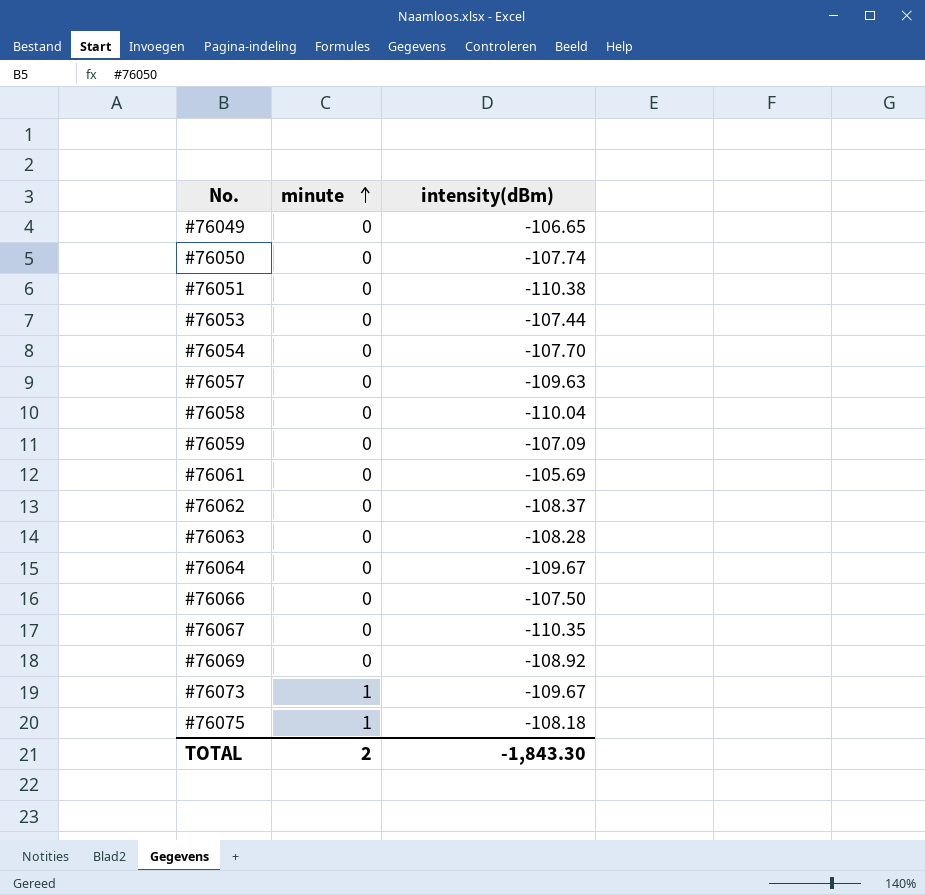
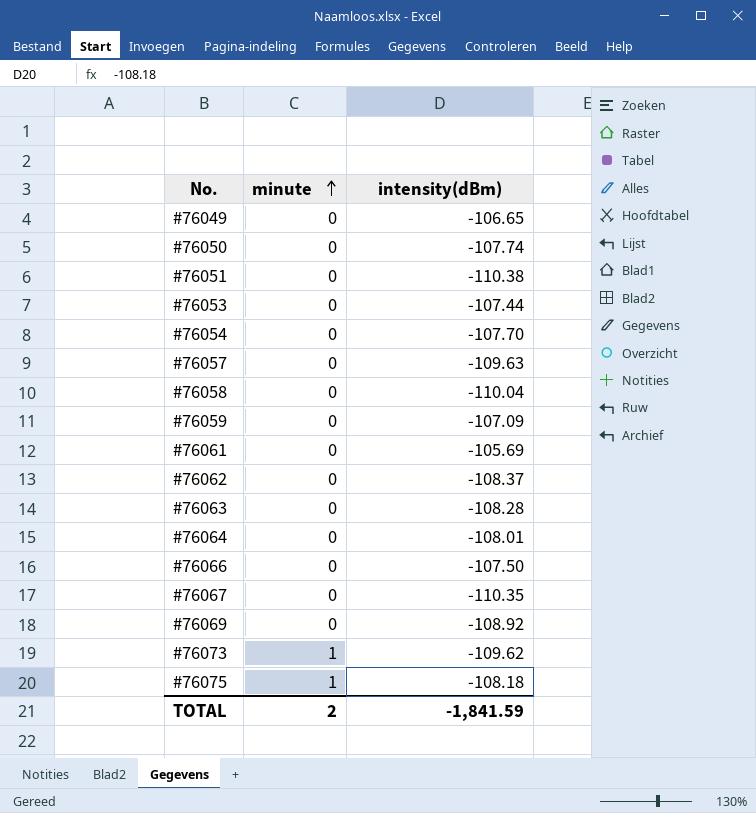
#76064 | intensity(dBm): -109.67 -> -108.01
#76073 | intensity(dBm): -109.67 -> -109.62
TOTAL | intensity(dBm): -1,843.30 -> -1,841.59

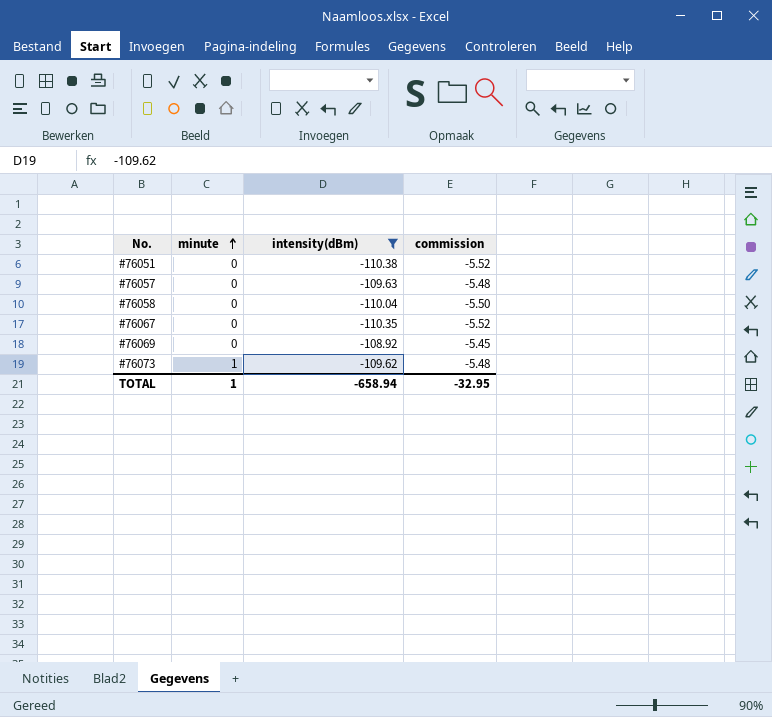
filter: none -> intensity(dBm) <= -108.92
column commission | formula: none -> [intensity(dBm)] * 0.05
TOTAL | minute: 2 -> 1
TOTAL | intensity(dBm): -1,841.59 -> -658.94

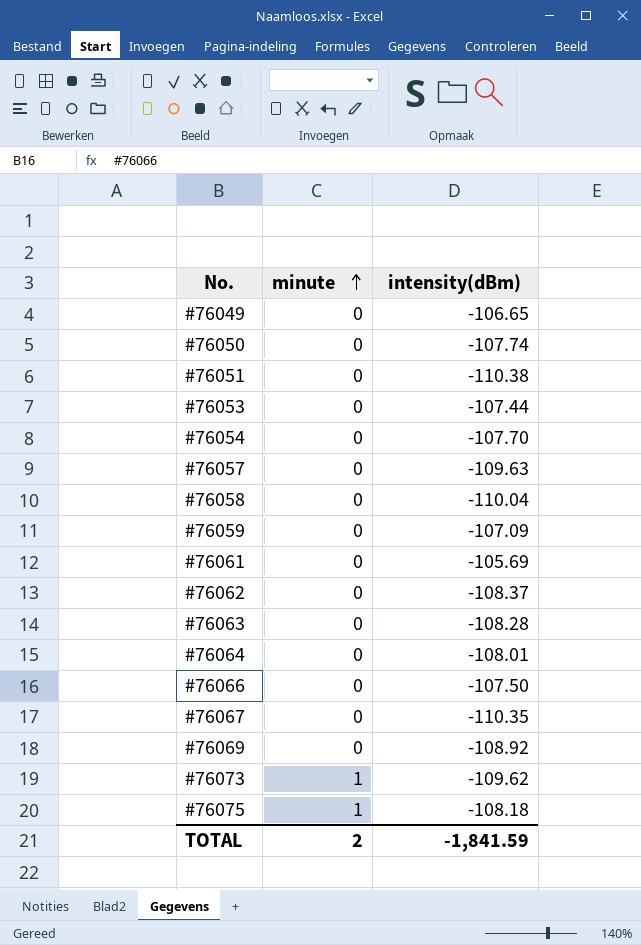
filter: intensity(dBm) <= -108.92 -> none
column commission | formula: [intensity(dBm)] * 0.05 -> none
TOTAL | minute: 1 -> 2
TOTAL | intensity(dBm): -658.94 -> -1,841.59

